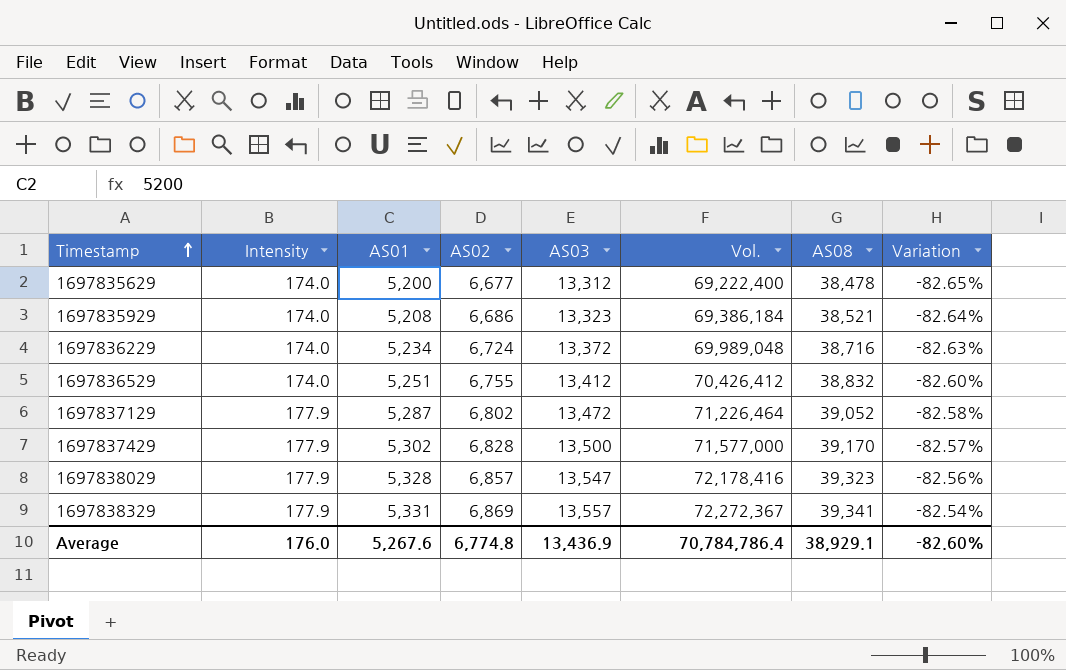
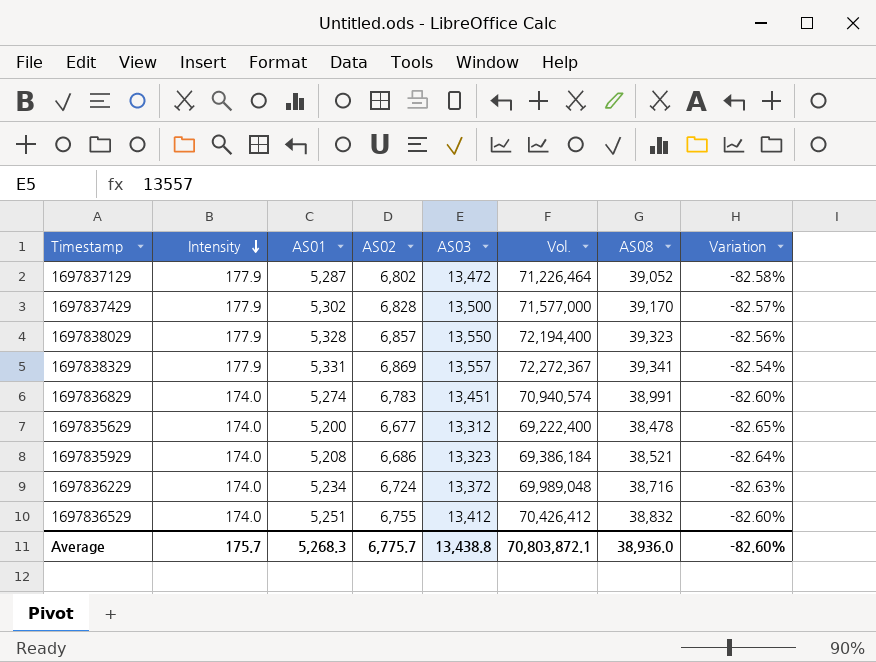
row order: Timestamp ascending -> Intensity descending
1697838029 | AS03: 13,547 -> 13,550
1697838029 | Vol.: 72,178,416 -> 72,194,400
row 1697836829: none -> 174.0 | 5,274 | 6,783 | 13,451 | 70,940,574 | 38,991 | -82.60%
Average | Intensity: 176.0 -> 175.7
Average | AS01: 5,267.6 -> 5,268.3
Average | AS02: 6,774.8 -> 6,775.7
Average | AS03: 13,436.9 -> 13,438.8
Average | Vol.: 70,784,786.4 -> 70,803,872.1
Average | AS08: 38,929.1 -> 38,936.0

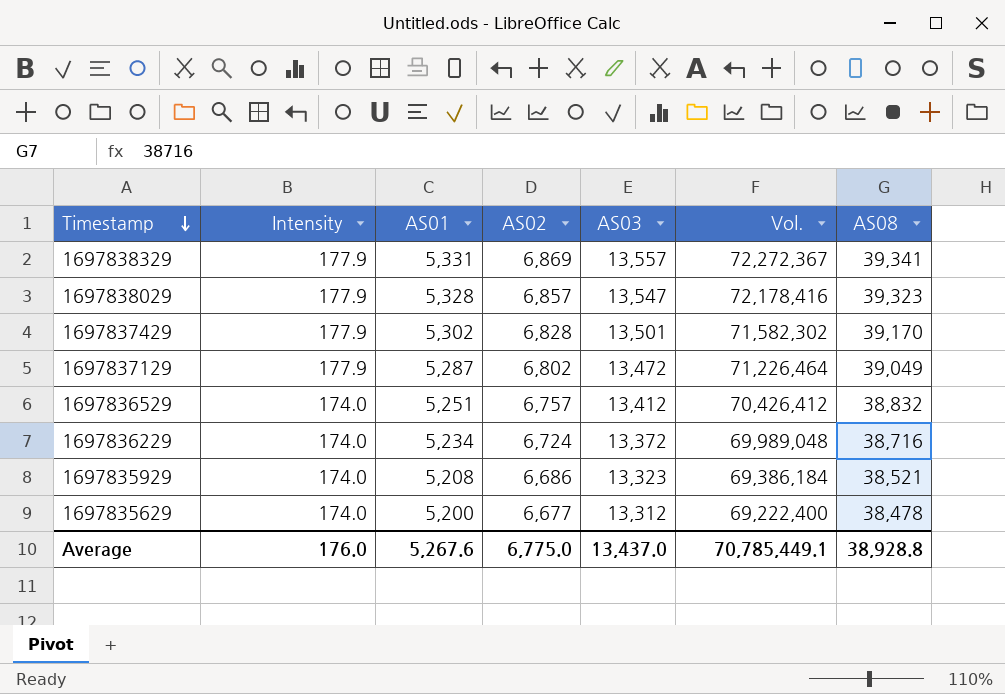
row order: Intensity descending -> Timestamp descending
column Variation | formula: ([AS02] - [AS08]) / [AS08] -> none
row 1697836829: 174.0 | 5,274 | 6,783 | 13,451 | 70,940,574 | 38,991 | -82.60% -> none
1697838029 | AS03: 13,550 -> 13,547
1697838029 | Vol.: 72,194,400 -> 72,178,416
1697837429 | AS03: 13,500 -> 13,501
1697837429 | Vol.: 71,577,000 -> 71,582,302
1697837129 | AS08: 39,052 -> 39,049
1697836529 | AS02: 6,755 -> 6,757
Average | Intensity: 175.7 -> 176.0
Average | AS01: 5,268.3 -> 5,267.6
Average | AS02: 6,775.7 -> 6,775.0
Average | AS03: 13,438.8 -> 13,437.0
Average | Vol.: 70,803,872.1 -> 70,785,449.1
Average | AS08: 38,936.0 -> 38,928.8

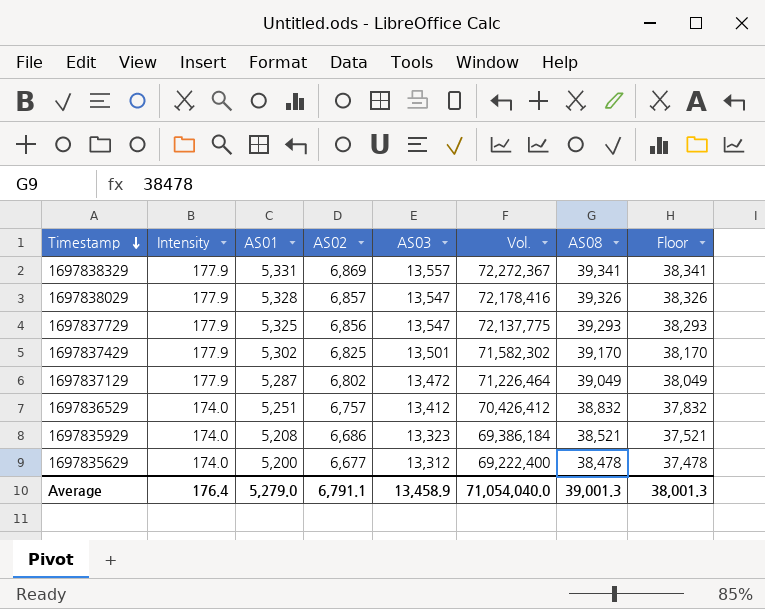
column Floor | formula: none -> [AS08] - 1000
row 1697836229: 174.0 | 5,234 | 6,724 | 13,372 | 69,989,048 | 38,716 -> none
1697838029 | AS08: 39,323 -> 39,326
row 1697837729: none -> 177.9 | 5,325 | 6,856 | 13,547 | 72,137,775 | 39,293 | 38,293
1697837429 | AS02: 6,828 -> 6,825
Average | Intensity: 176.0 -> 176.4
Average | AS01: 5,267.6 -> 5,279.0
Average | AS02: 6,775.0 -> 6,791.1
Average | AS03: 13,437.0 -> 13,458.9
Average | Vol.: 70,785,449.1 -> 71,054,040.0
Average | AS08: 38,928.8 -> 39,001.3

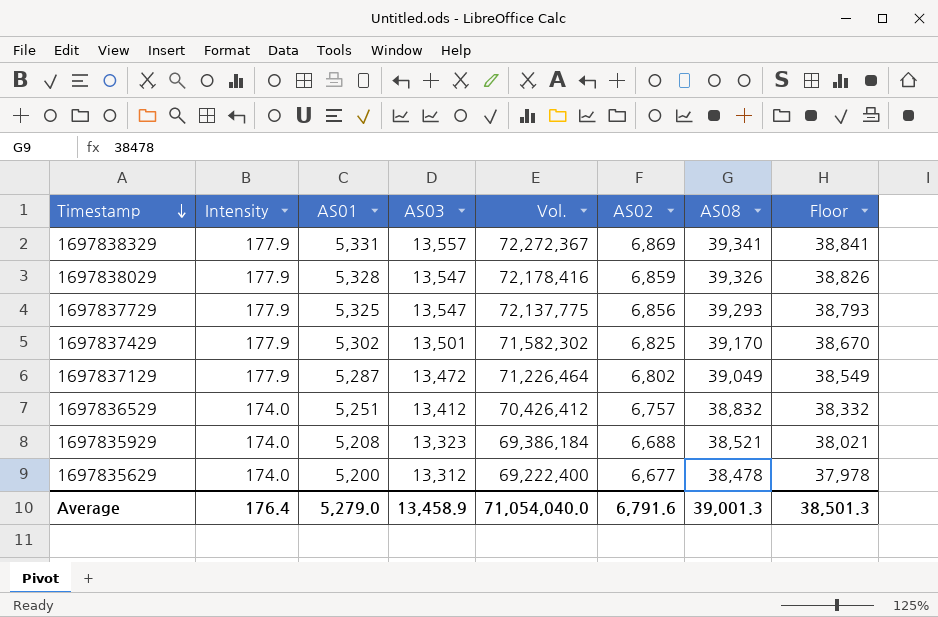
column AS02 | position: 4 -> 6
column Floor | formula: [AS08] - 1000 -> [AS08] - 500
1697838029 | AS02: 6,857 -> 6,859
1697835929 | AS02: 6,686 -> 6,688
Average | AS02: 6,791.1 -> 6,791.6
Average | Floor: 38,001.3 -> 38,501.3

